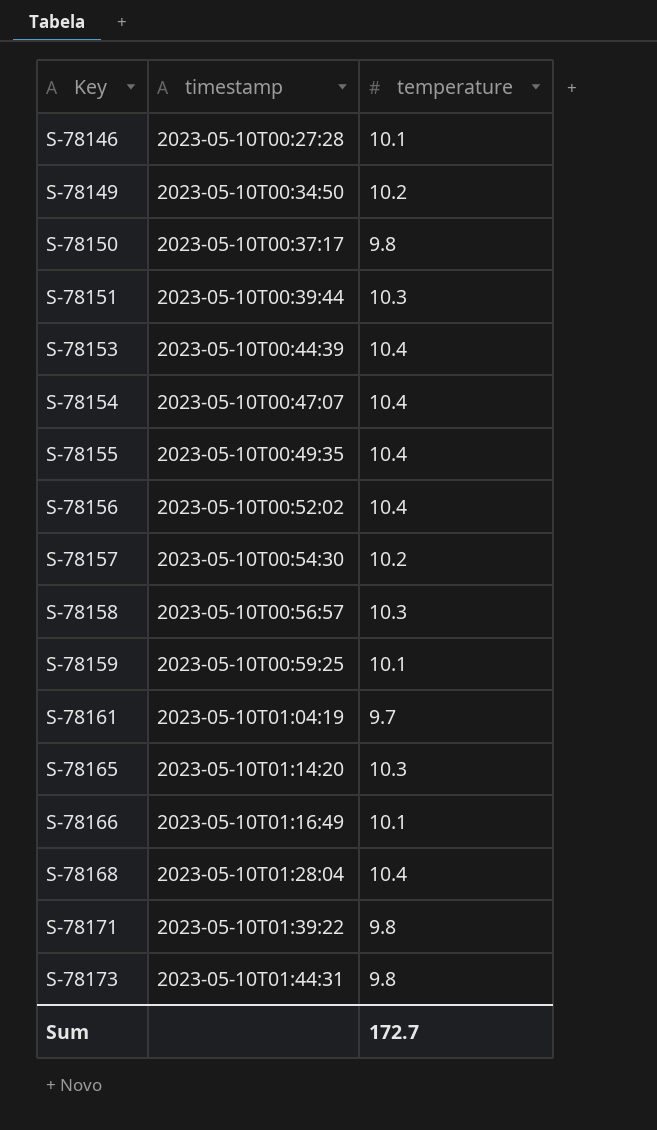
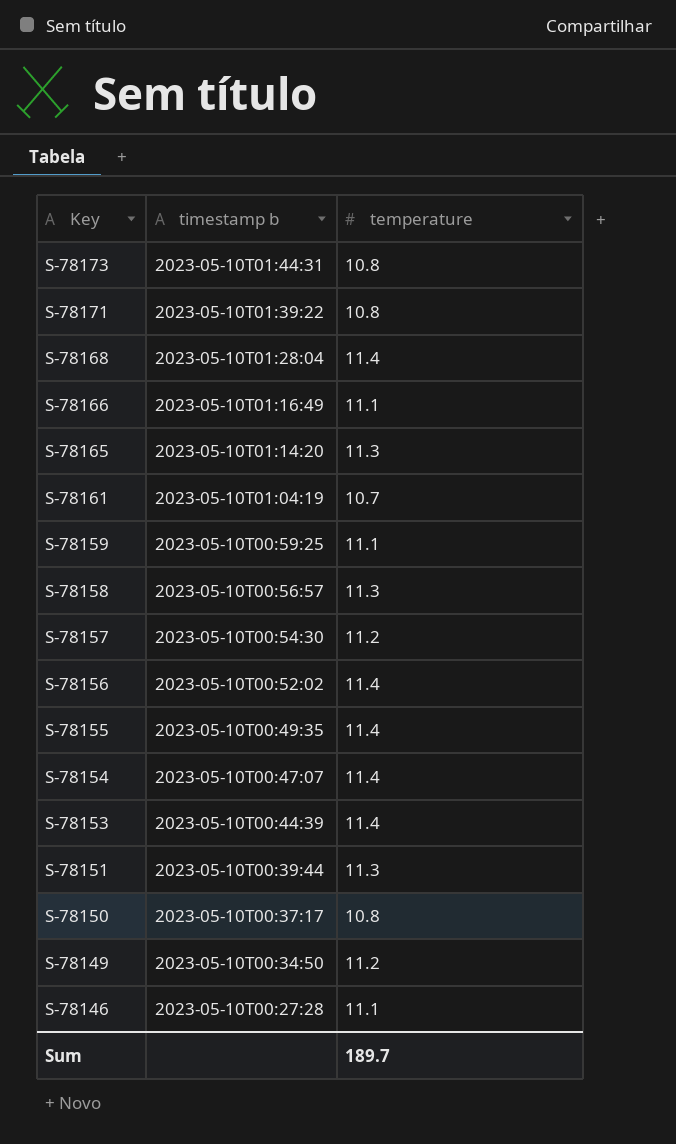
row order: Key ascending -> Key descending
column name: timestamp -> timestamp b
S-78173 | temperature: 9.8 -> 10.8
S-78171 | temperature: 9.8 -> 10.8
S-78168 | temperature: 10.4 -> 11.4
S-78166 | temperature: 10.1 -> 11.1
S-78165 | temperature: 10.3 -> 11.3
S-78161 | temperature: 9.7 -> 10.7
S-78159 | temperature: 10.1 -> 11.1
S-78158 | temperature: 10.3 -> 11.3
S-78157 | temperature: 10.2 -> 11.2
S-78156 | temperature: 10.4 -> 11.4
S-78155 | temperature: 10.4 -> 11.4
S-78154 | temperature: 10.4 -> 11.4
S-78153 | temperature: 10.4 -> 11.4
S-78151 | temperature: 10.3 -> 11.3
S-78150 | temperature: 9.8 -> 10.8
S-78149 | temperature: 10.2 -> 11.2
S-78146 | temperature: 10.1 -> 11.1
Sum | temperature: 172.7 -> 189.7

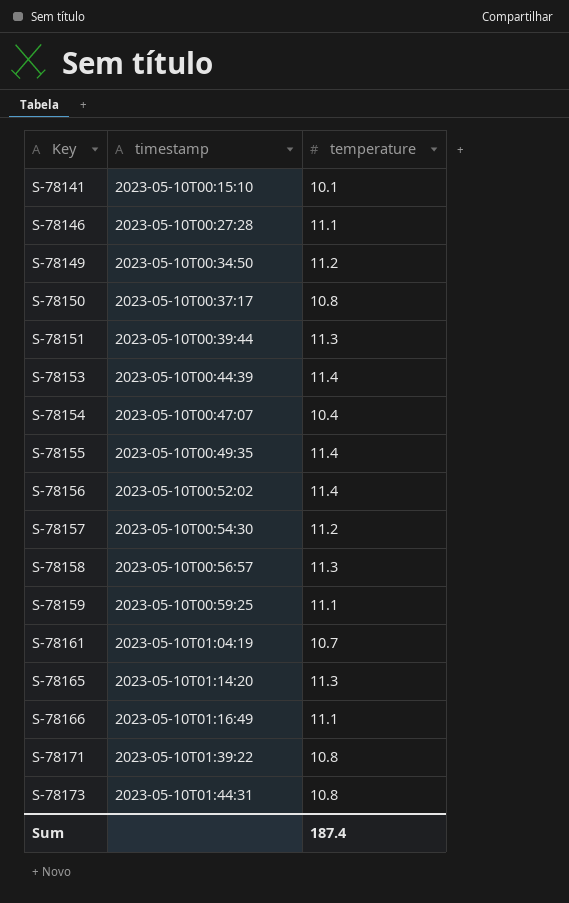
row order: Key descending -> Key ascending
column name: timestamp b -> timestamp
row S-78168: 2023-05-10T01:28:04 | 11.4 -> none
row S-78141: none -> 2023-05-10T00:15:10 | 10.1
S-78154 | temperature: 11.4 -> 10.4
Sum | temperature: 189.7 -> 187.4

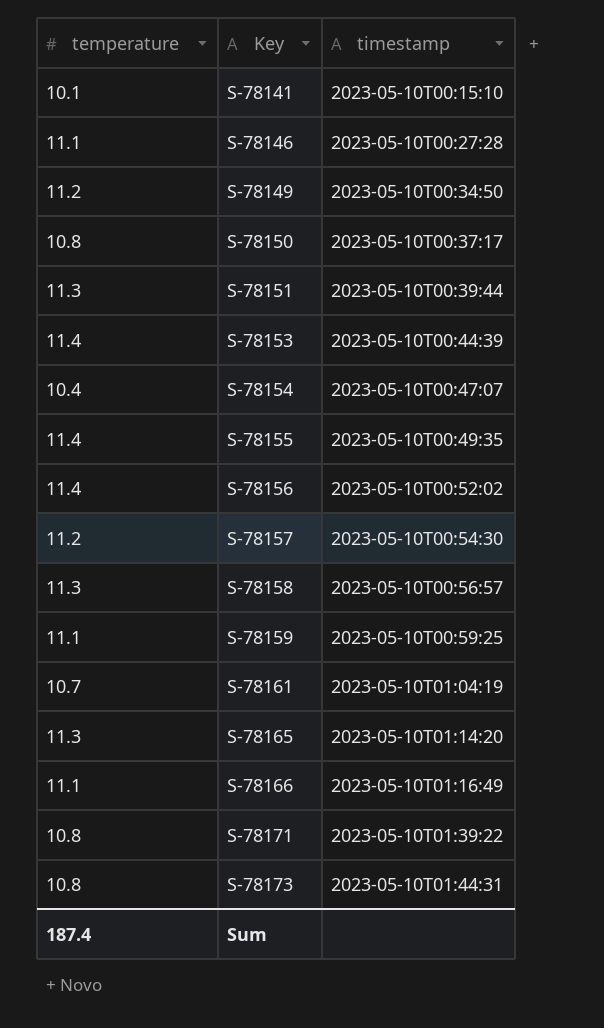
column temperature | position: 3 -> 1

